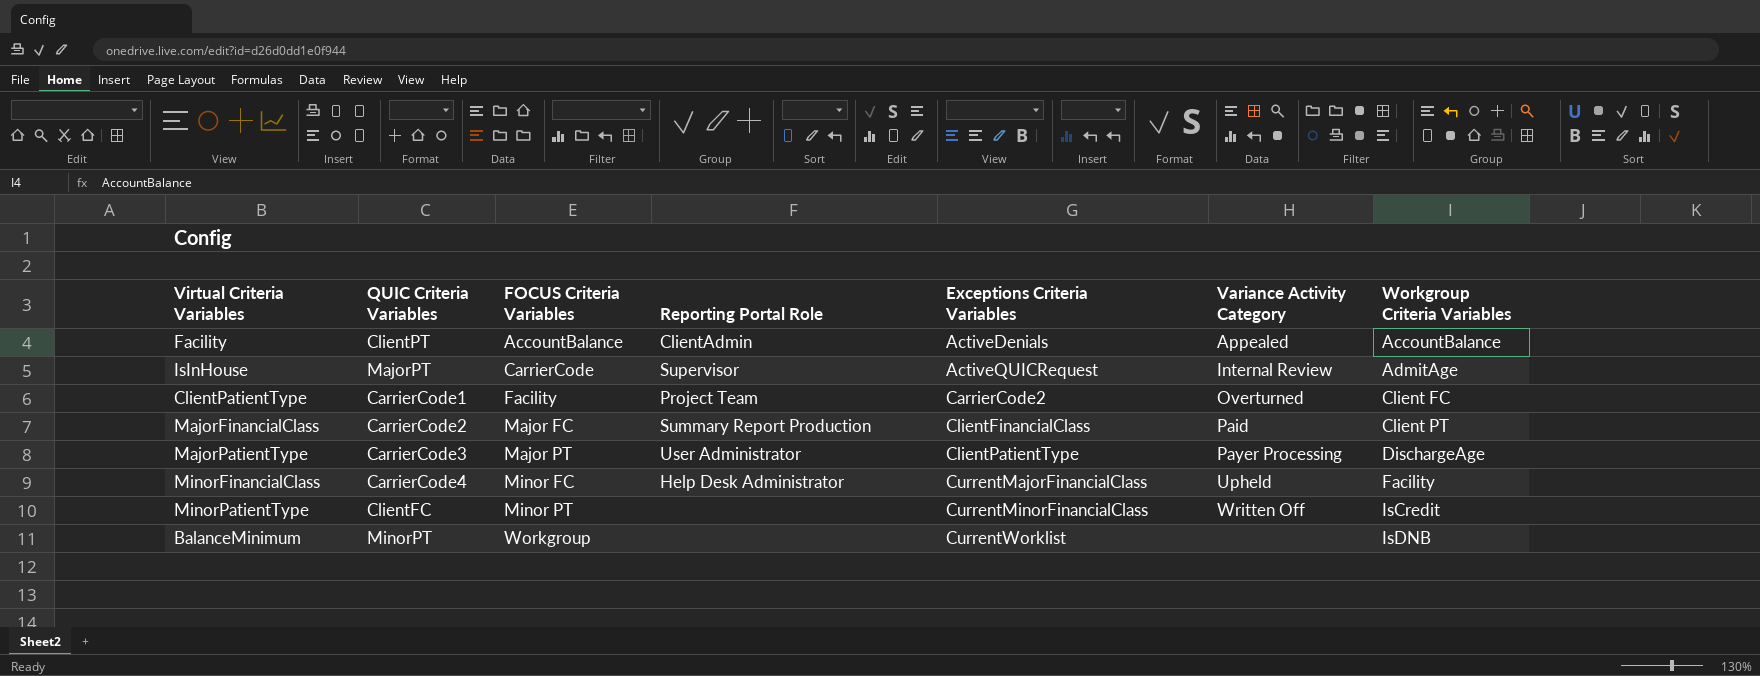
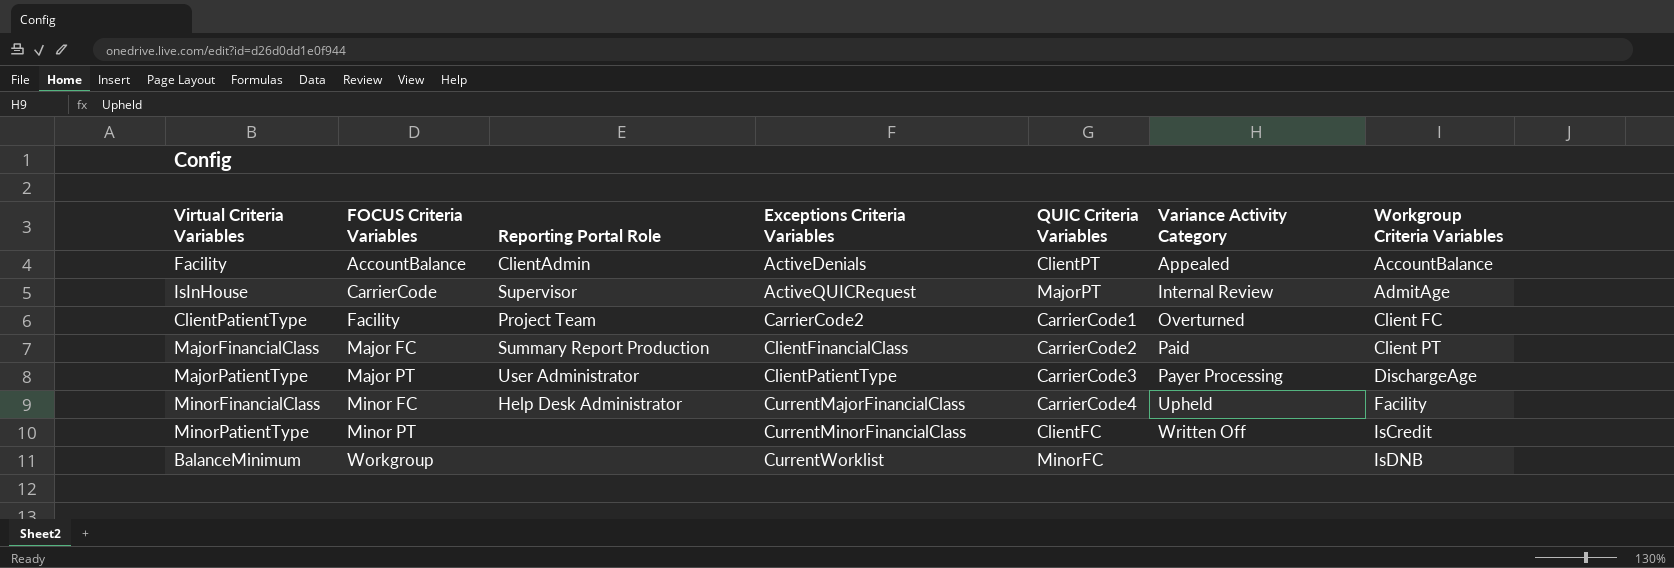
column QUIC Criteria Variables | position: 2 -> 5
BalanceMinimum | QUIC Criteria Variables: MinorPT -> MinorFC

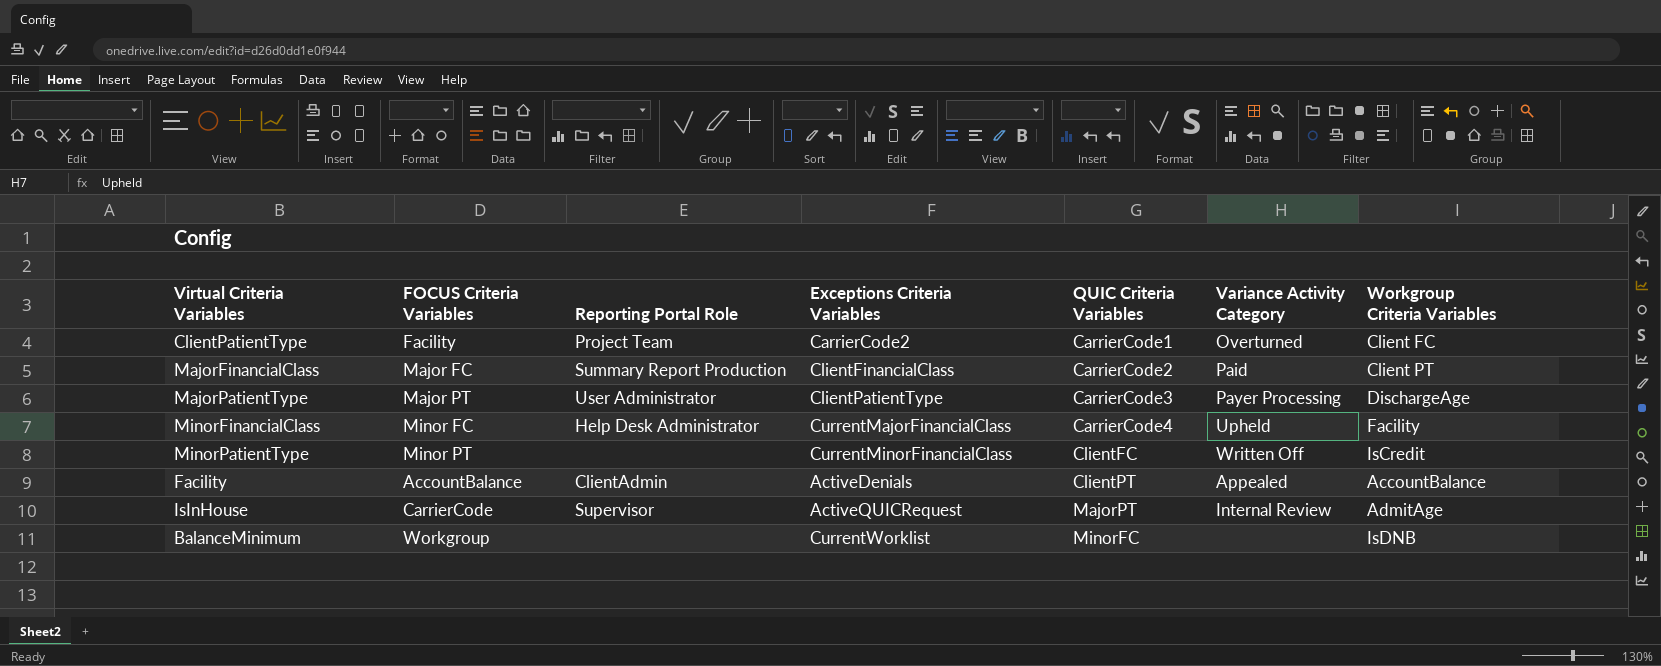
row order: FOCUS Criteria Variables ascending -> QUIC Criteria Variables ascending

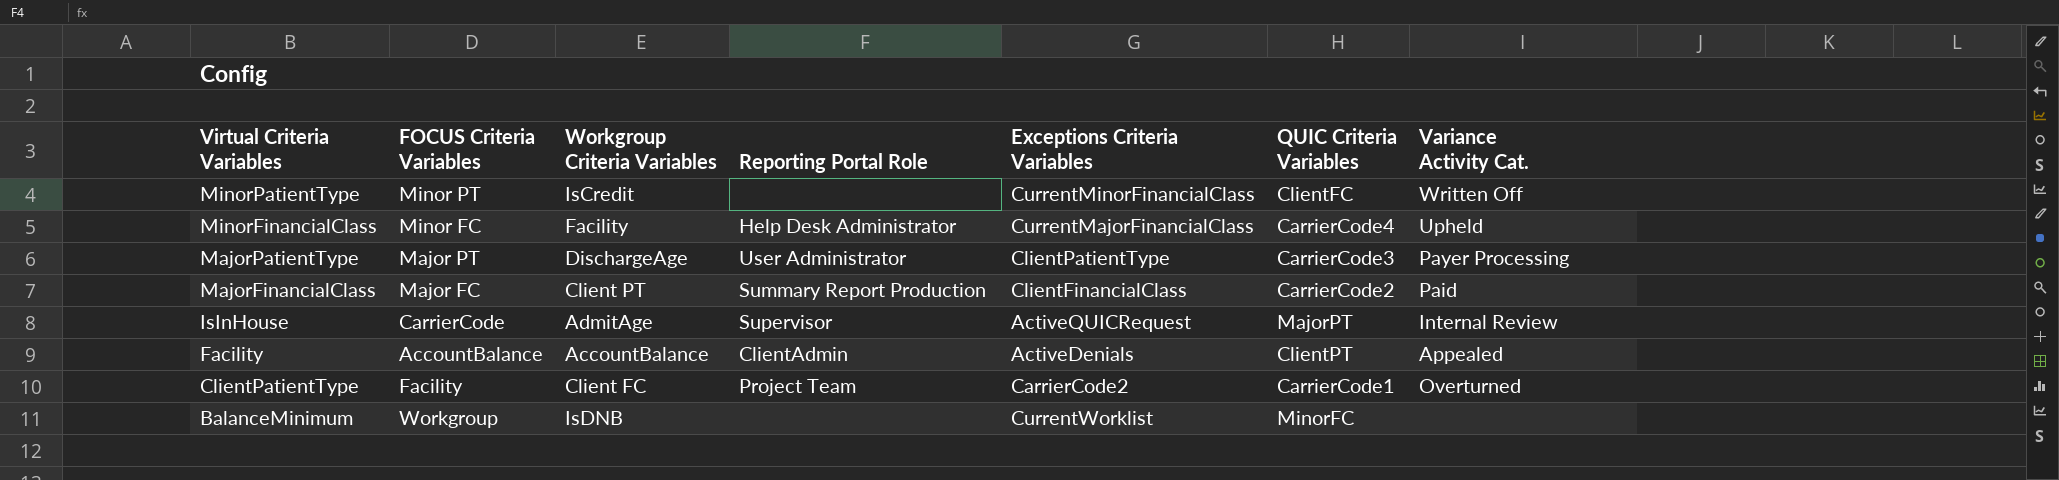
row order: QUIC Criteria Variables ascending -> Virtual Criteria Variables descending
column Workgroup Criteria Variables | position: 7 -> 3
column name: Variance Activity Category -> Variance Activity Cat.

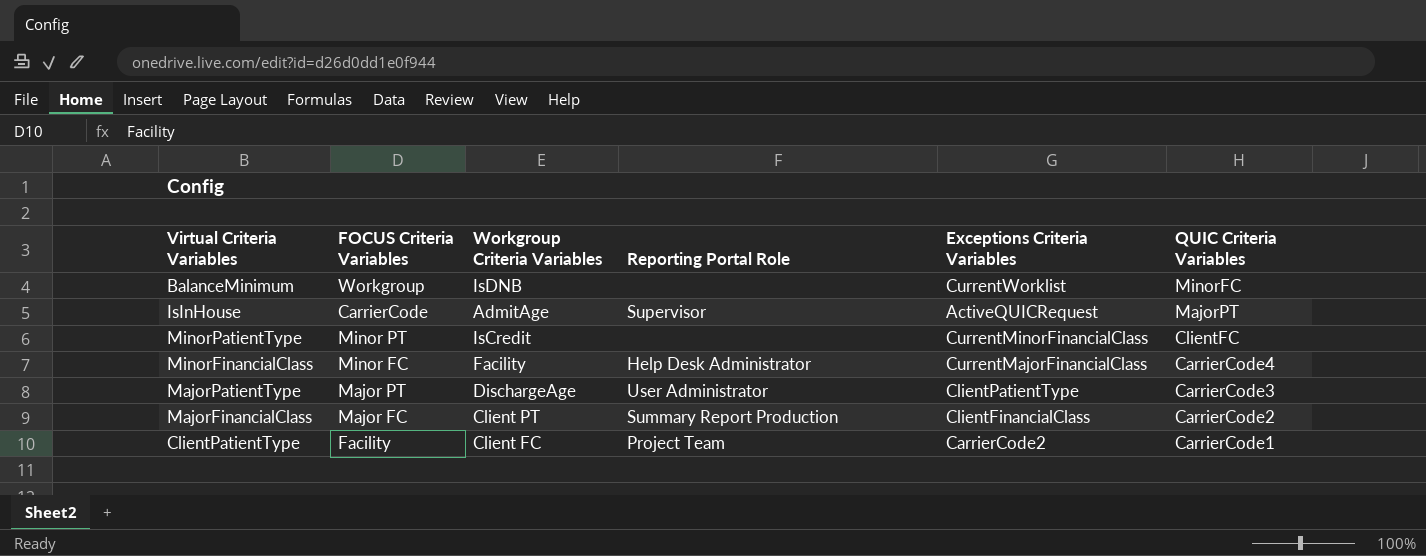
row order: Virtual Criteria Variables descending -> QUIC Criteria Variables descending
column Variance Activity Cat. | position: 7 -> none
row Facility: AccountBalance | AccountBalance | ClientAdmin | ActiveDenials | ClientPT | Appealed -> none

